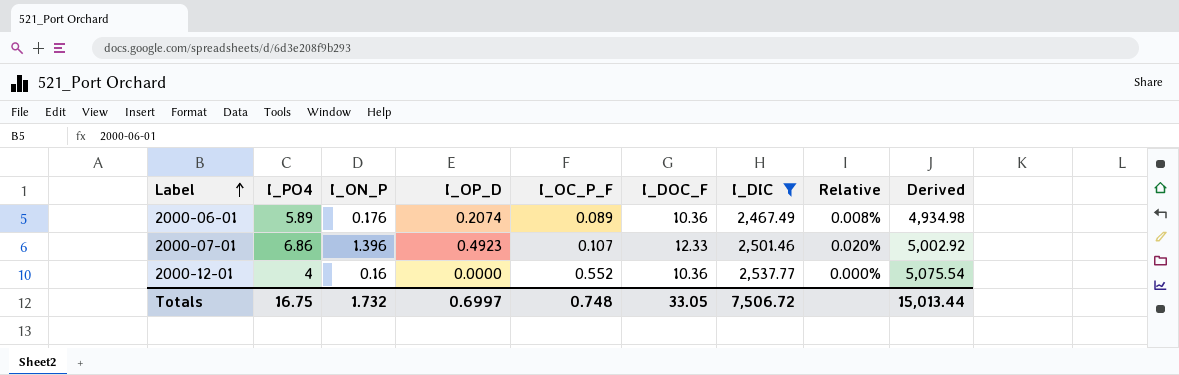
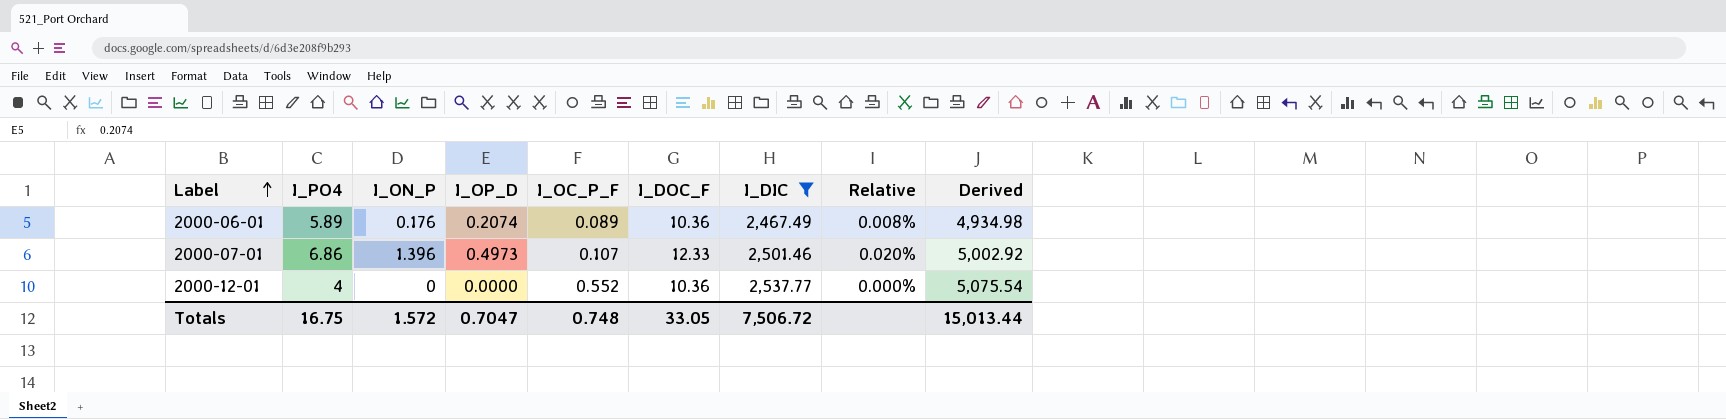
2000-07-01 | I_OP_D: 0.4923 -> 0.4973
2000-12-01 | I_ON_P: 0.16 -> 0
Totals | I_ON_P: 1.732 -> 1.572
Totals | I_OP_D: 0.6997 -> 0.7047

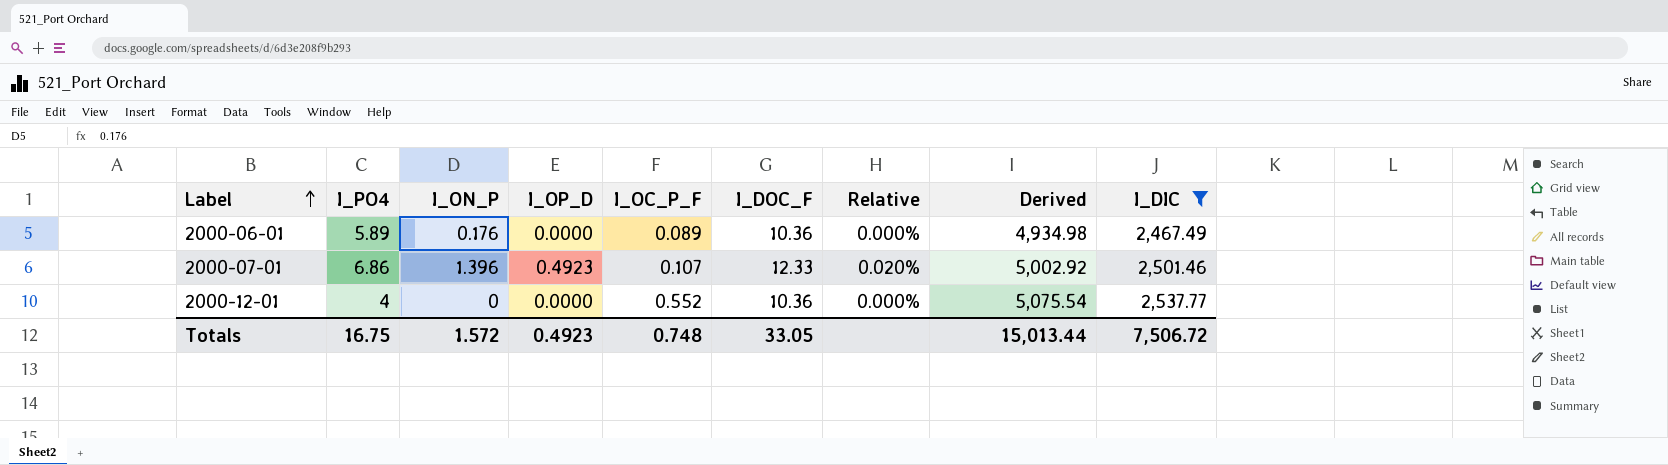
column I_DIC | position: 7 -> 9
2000-06-01 | I_OP_D: 0.2074 -> 0.0000
2000-06-01 | Relative: 0.008% -> 0.000%
2000-07-01 | I_OP_D: 0.4973 -> 0.4923
Totals | I_OP_D: 0.7047 -> 0.4923

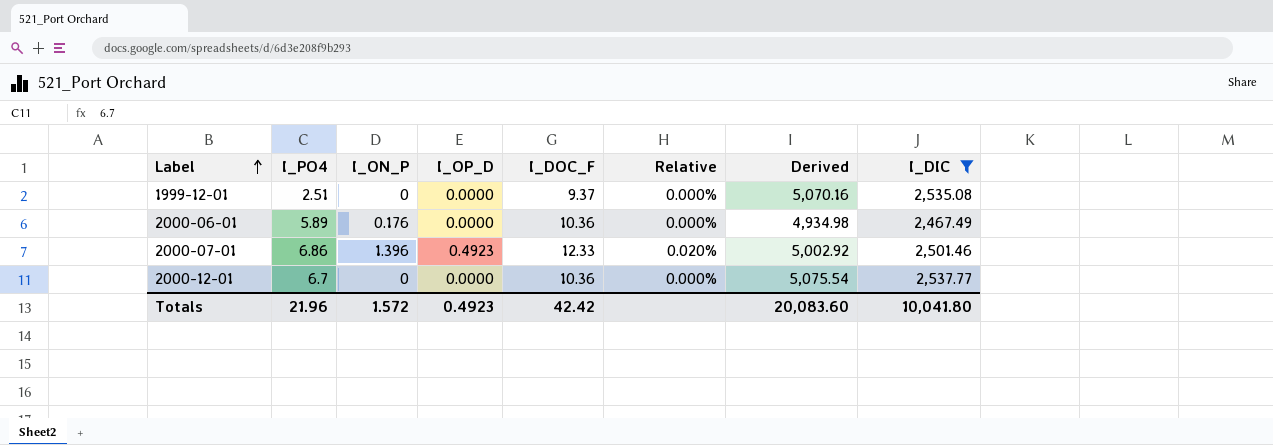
column I_OC_P_F | position: 5 -> none
row 1999-12-01: none -> 2.51 | 0 | 0.0000 | 9.37 | 0.000% | 5,070.16 | 2,535.08
2000-12-01 | I_PO4: 4 -> 6.7
Totals | I_PO4: 16.75 -> 21.96
Totals | I_DOC_F: 33.05 -> 42.42
Totals | Derived: 15,013.44 -> 20,083.60
Totals | I_DIC: 7,506.72 -> 10,041.80

